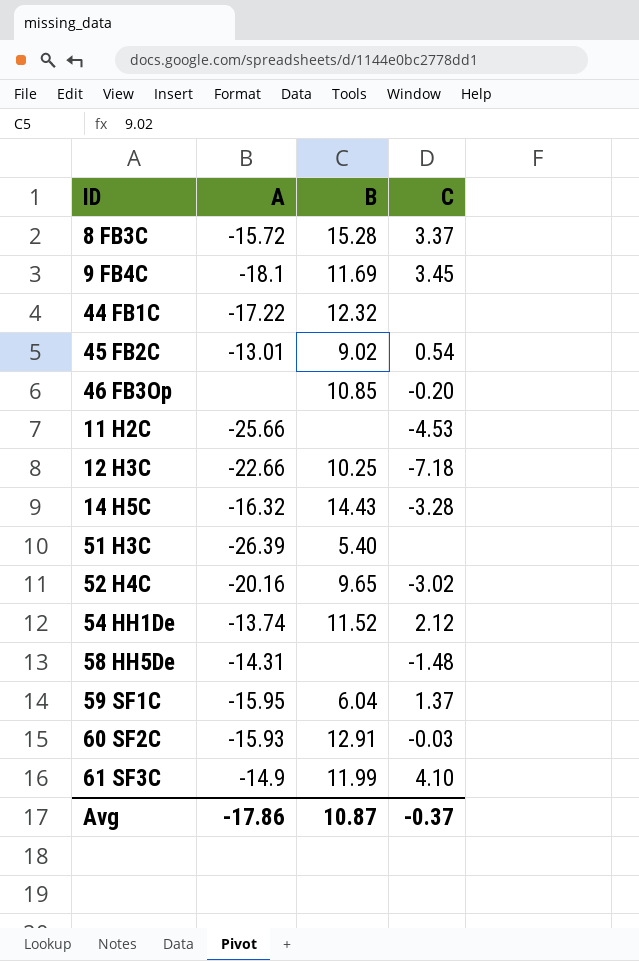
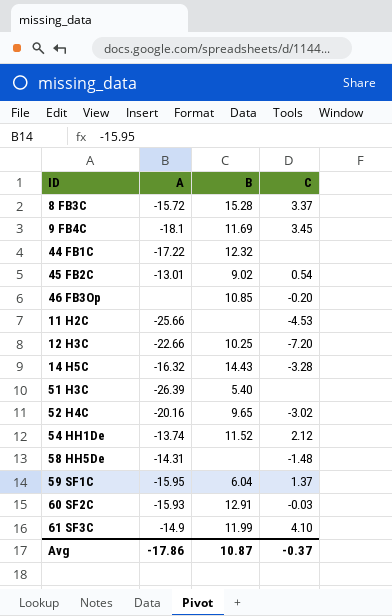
12 H3C | C: -7.18 -> -7.20

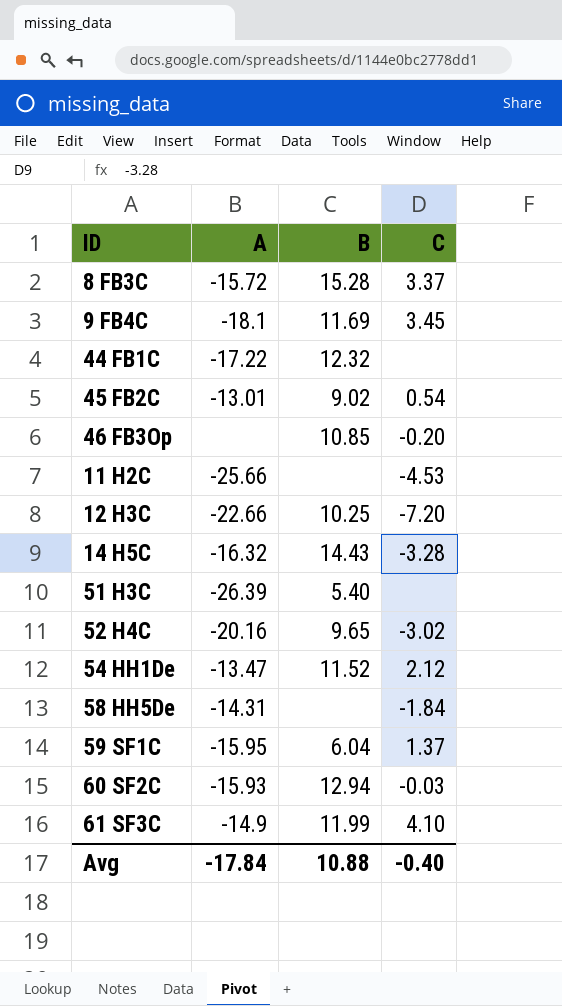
54 HH1De | A: -13.74 -> -13.47
58 HH5De | C: -1.48 -> -1.84
60 SF2C | B: 12.91 -> 12.94
Avg | A: -17.86 -> -17.84
Avg | B: 10.87 -> 10.88
Avg | C: -0.37 -> -0.40

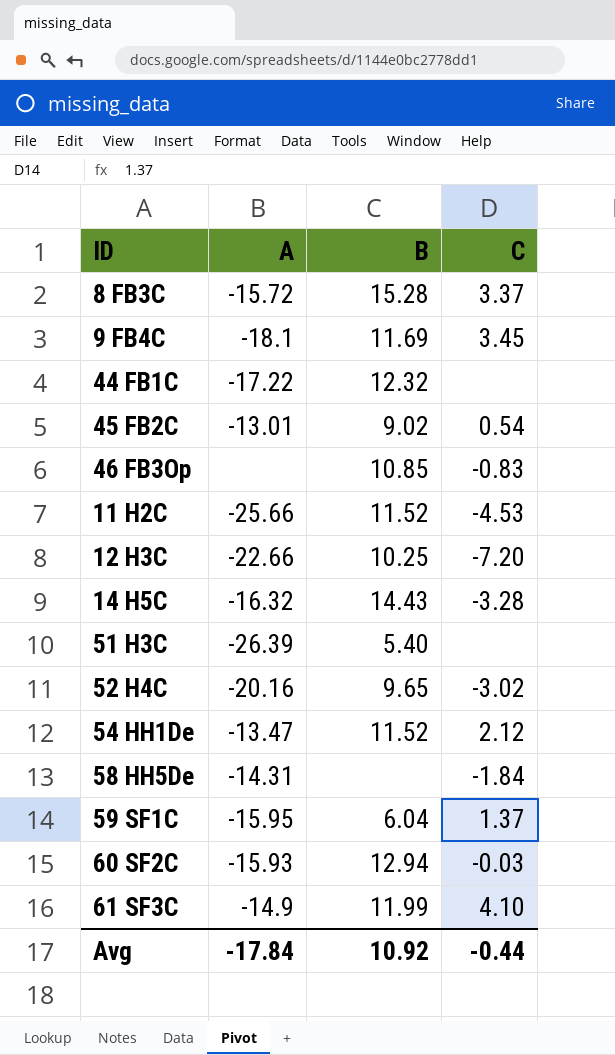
46 FB3Op | C: -0.20 -> -0.83
11 H2C | B: none -> 11.52
Avg | B: 10.88 -> 10.92
Avg | C: -0.40 -> -0.44

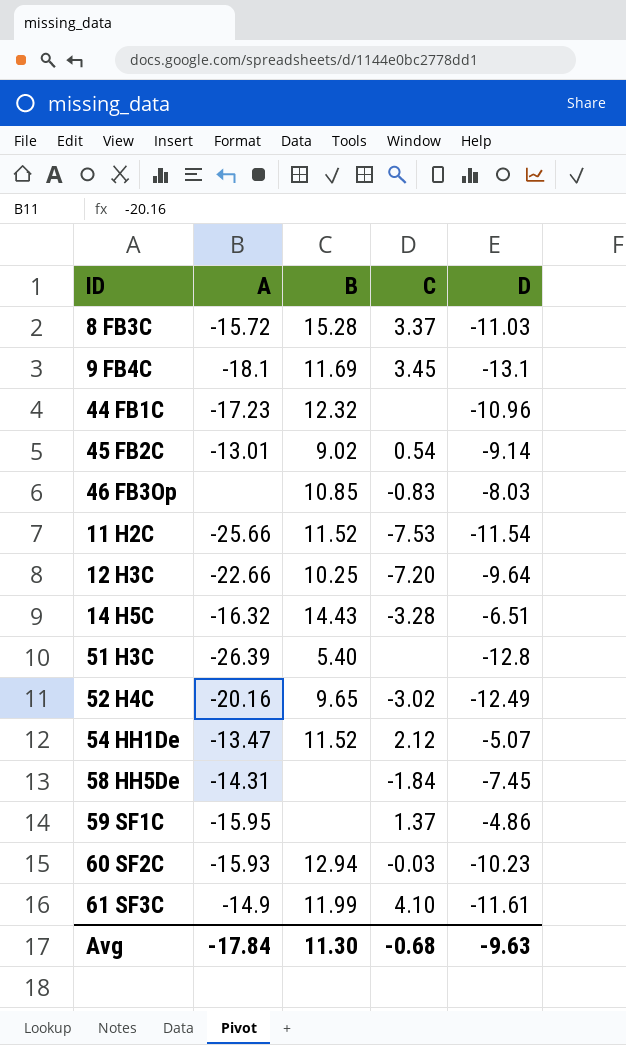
column D | position: none -> 5
44 FB1C | A: -17.22 -> -17.23
11 H2C | C: -4.53 -> -7.53
59 SF1C | B: 6.04 -> none
Avg | B: 10.92 -> 11.30
Avg | C: -0.44 -> -0.68

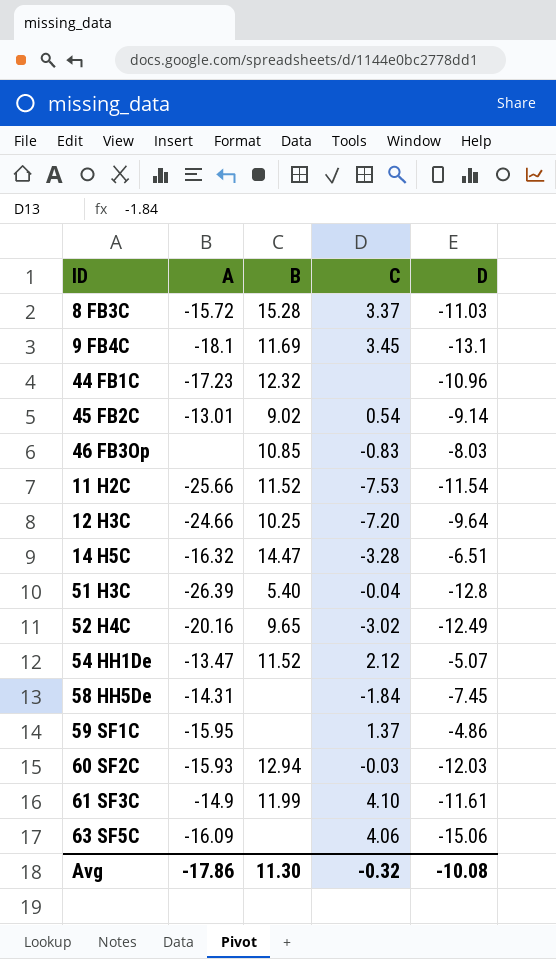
12 H3C | A: -22.66 -> -24.66
14 H5C | B: 14.43 -> 14.47
51 H3C | C: none -> -0.04
60 SF2C | D: -10.23 -> -12.03
row 63 SF5C: none -> -16.09 | none | 4.06 | -15.06
Avg | A: -17.84 -> -17.86
Avg | C: -0.68 -> -0.32
Avg | D: -9.63 -> -10.08

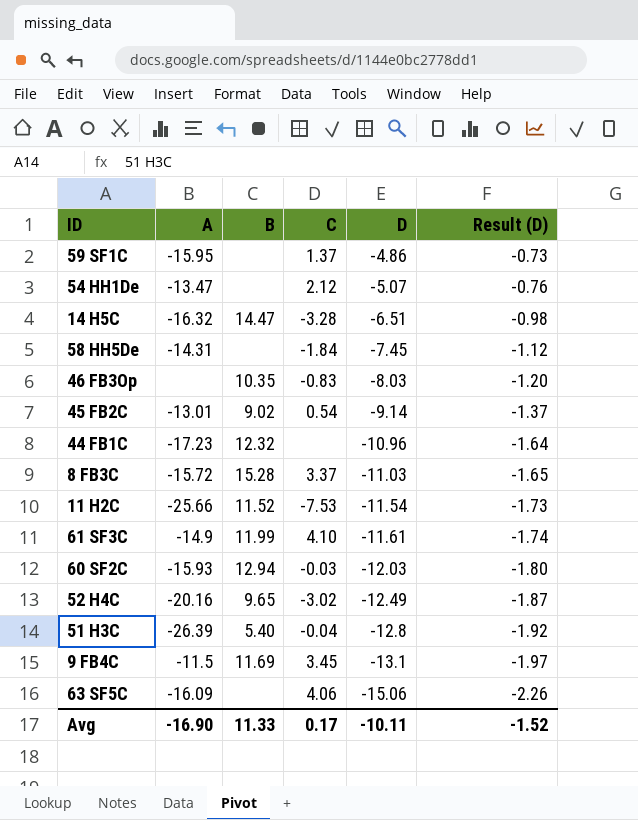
row order: none -> D descending
column Result (D) | formula: none -> [D] * 0.15
row 12 H3C: -24.66 | 10.25 | -7.20 | -9.64 -> none
54 HH1De | B: 11.52 -> none
46 FB3Op | B: 10.85 -> 10.35
9 FB4C | A: -18.1 -> -11.5
Avg | A: -17.86 -> -16.90
Avg | B: 11.30 -> 11.33
Avg | C: -0.32 -> 0.17
Avg | D: -10.08 -> -10.11

